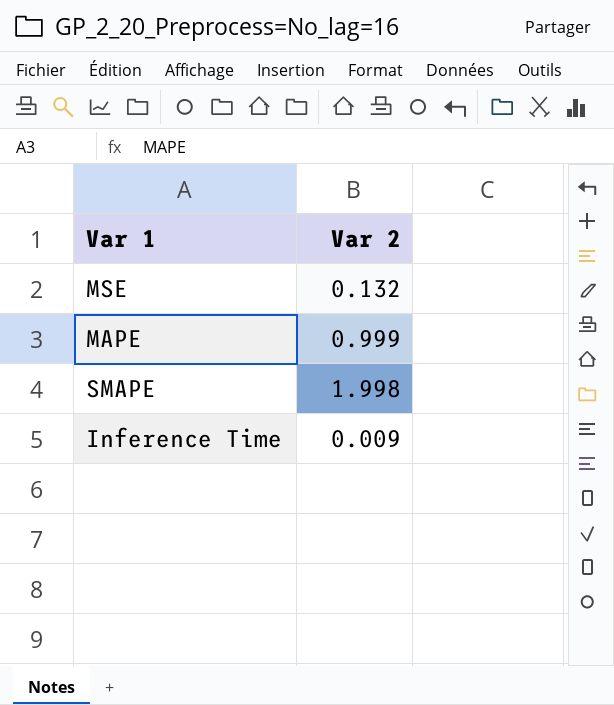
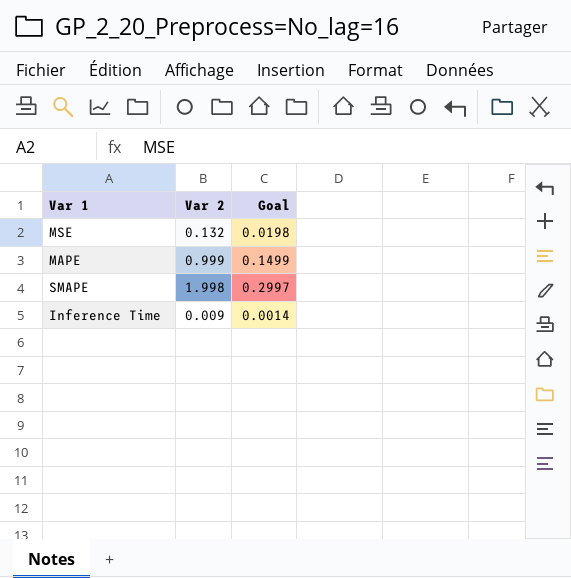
column Goal | formula: none -> [Var 2] * 0.15

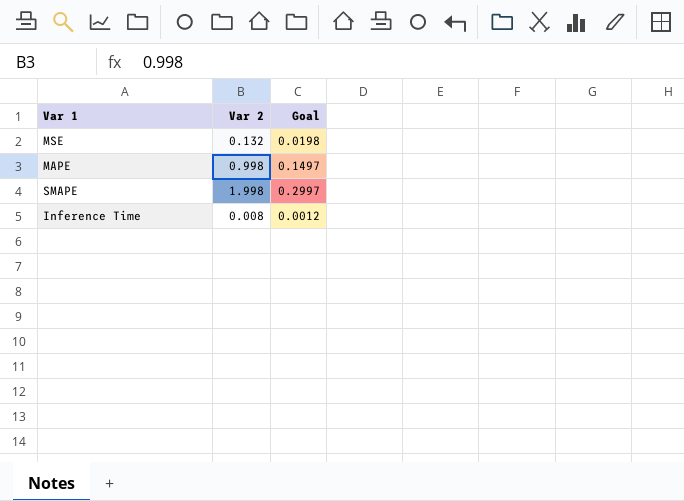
MAPE | Var 2: 0.999 -> 0.998
MAPE | Goal: 0.1499 -> 0.1497
Inference Time | Var 2: 0.009 -> 0.008
Inference Time | Goal: 0.0014 -> 0.0012

